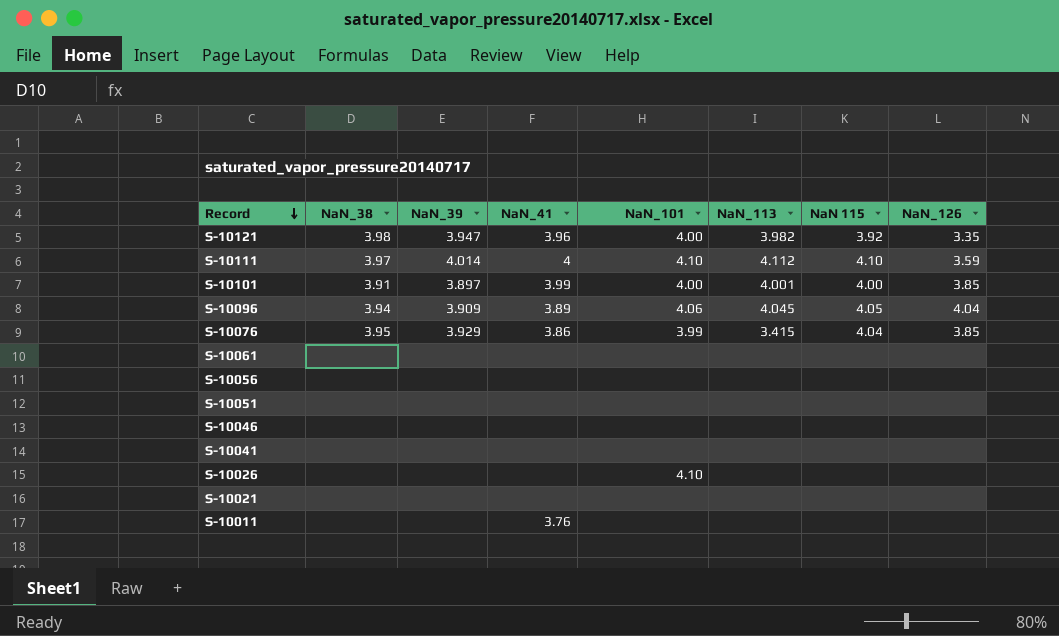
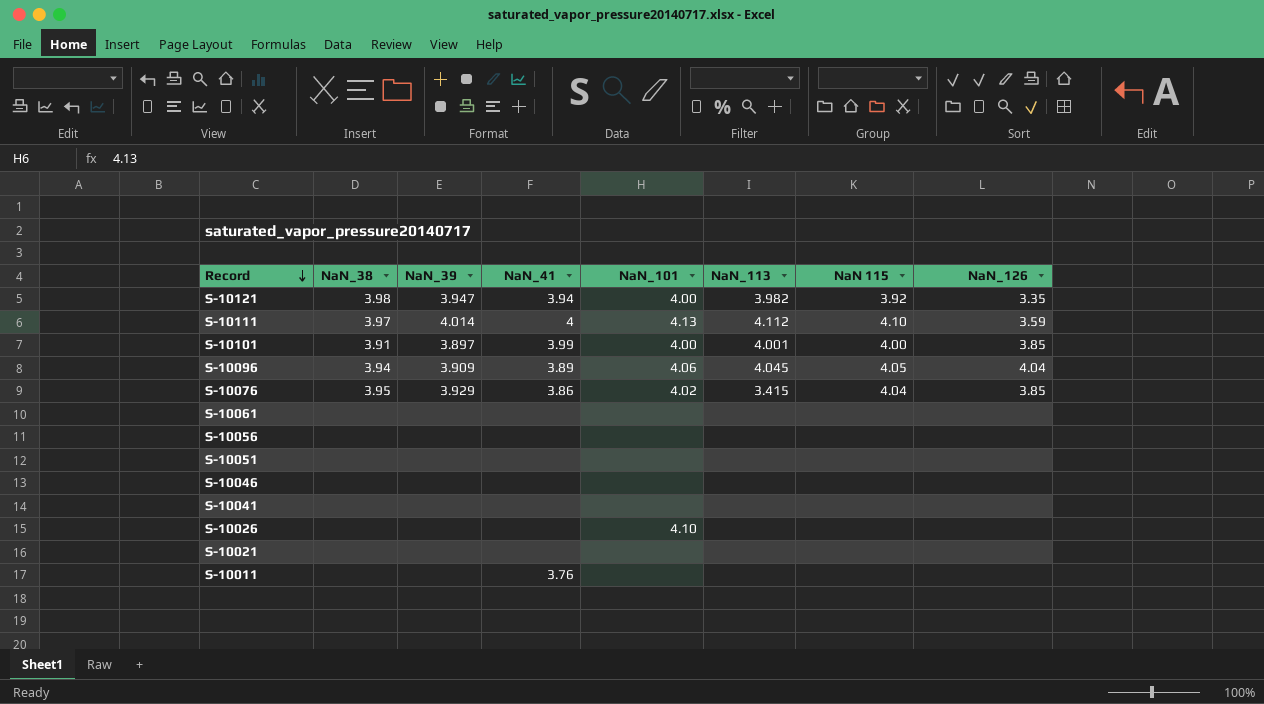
S-10121 | NaN_41: 3.96 -> 3.94
S-10111 | NaN_101: 4.10 -> 4.13
S-10076 | NaN_101: 3.99 -> 4.02

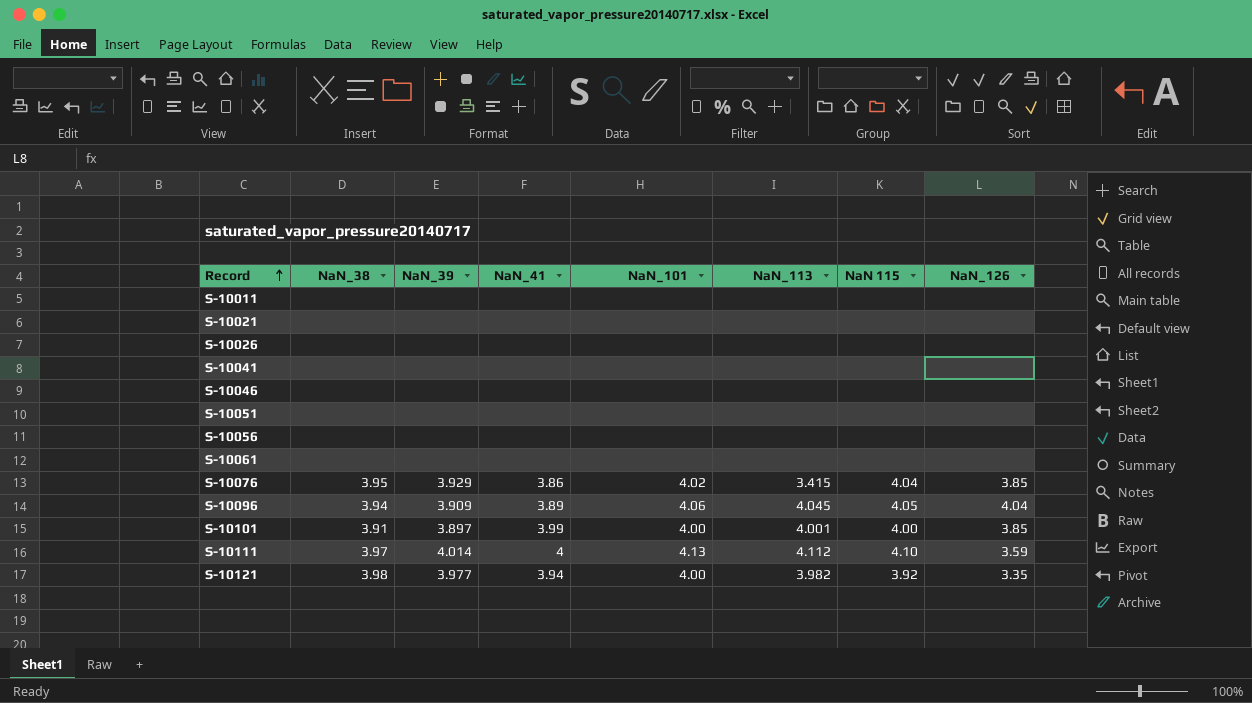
row order: Record descending -> Record ascending
S-10011 | NaN_41: 3.76 -> none
S-10026 | NaN_101: 4.10 -> none
S-10121 | NaN_39: 3.947 -> 3.977

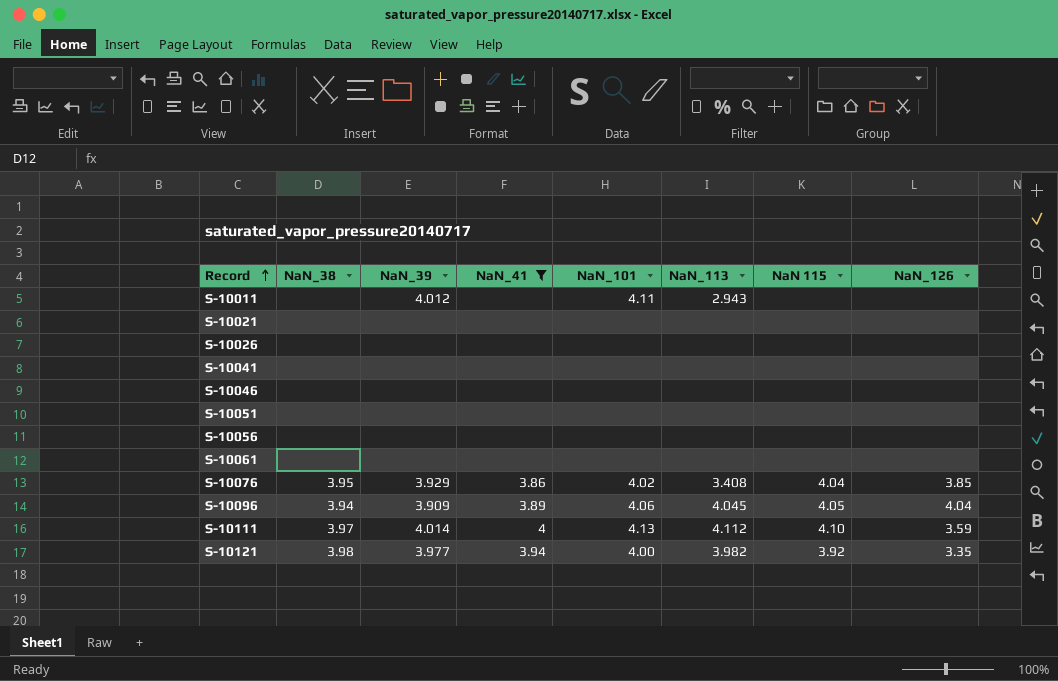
filter: none -> NaN_41 != 3.99
S-10011 | NaN_39: none -> 4.012
S-10011 | NaN_101: none -> 4.11
S-10011 | NaN_113: none -> 2.943
S-10076 | NaN_113: 3.415 -> 3.408

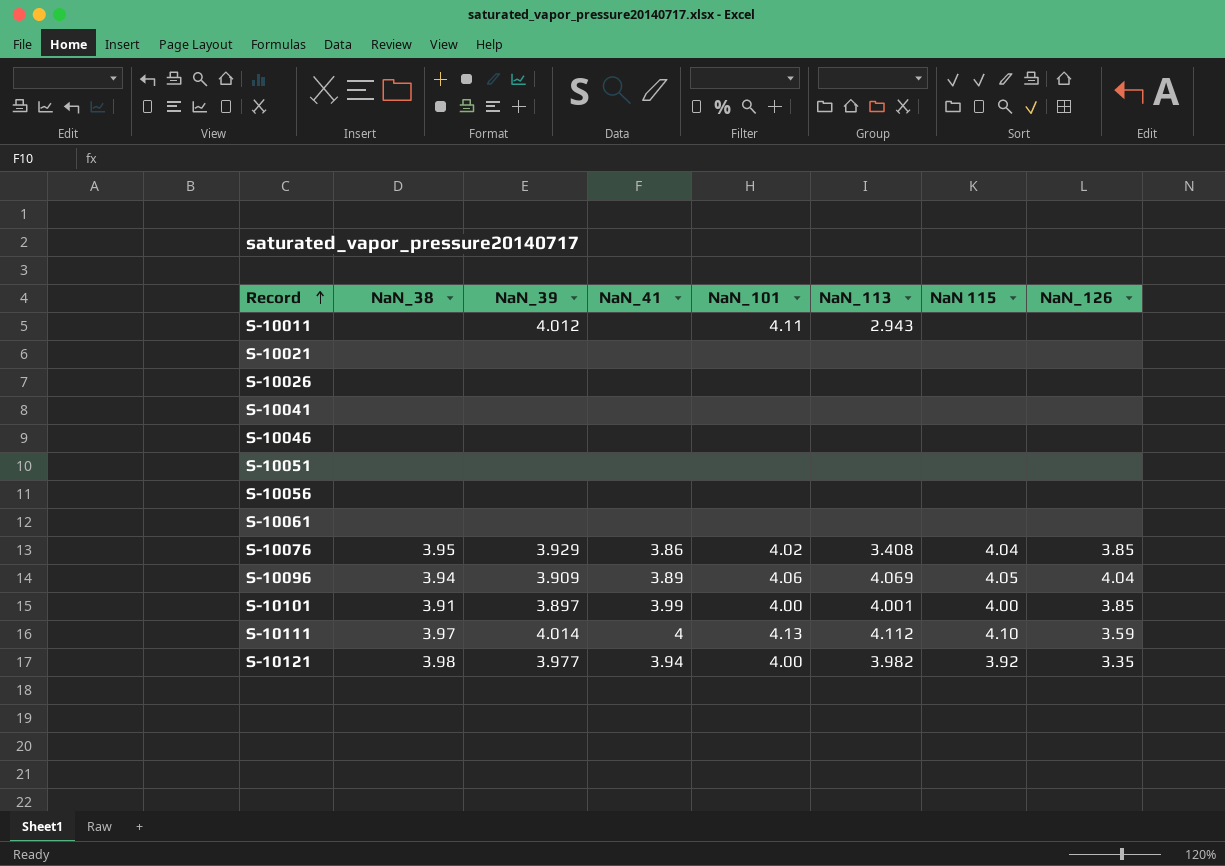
filter: NaN_41 != 3.99 -> none
S-10096 | NaN_113: 4.045 -> 4.069

